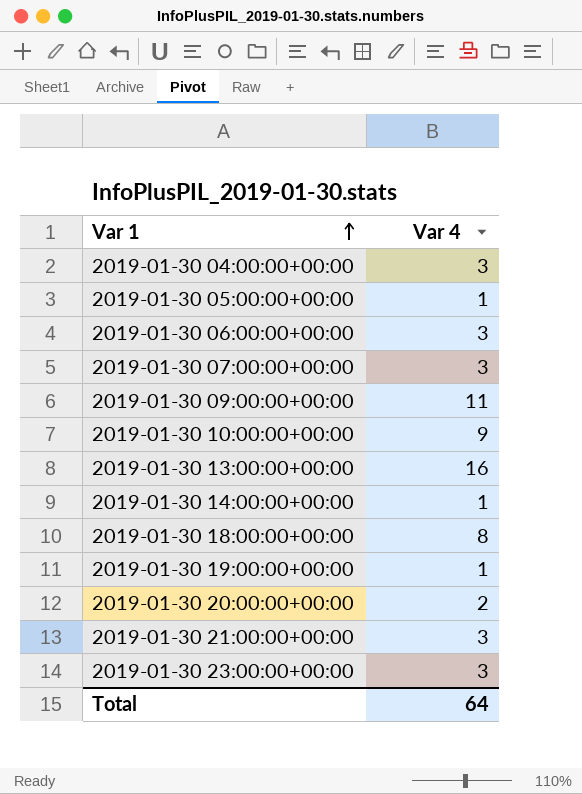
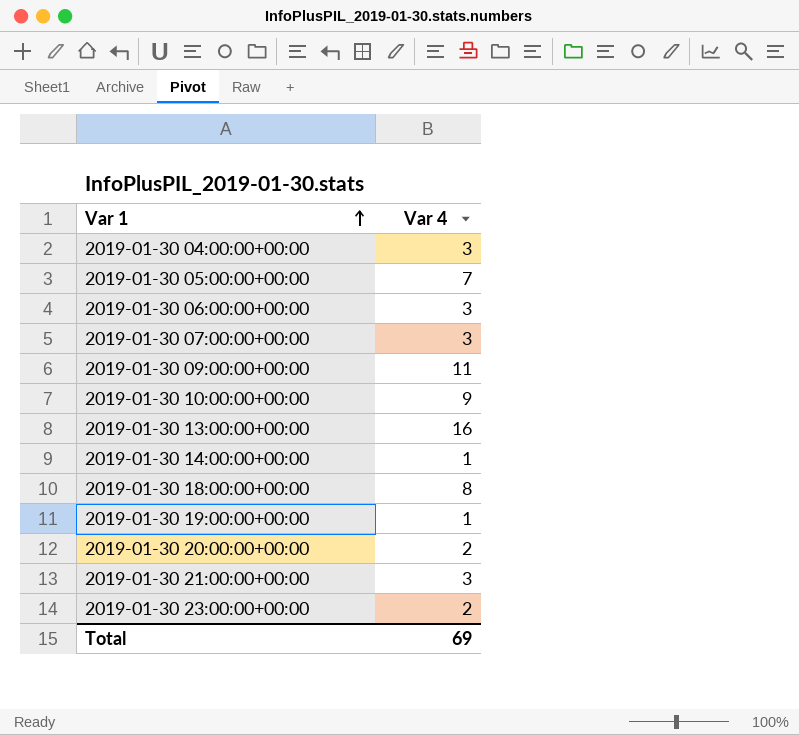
2019-01-30 05:00:00+00:00 | Var 4: 1 -> 7
2019-01-30 23:00:00+00:00 | Var 4: 3 -> 2
Total | Var 4: 64 -> 69

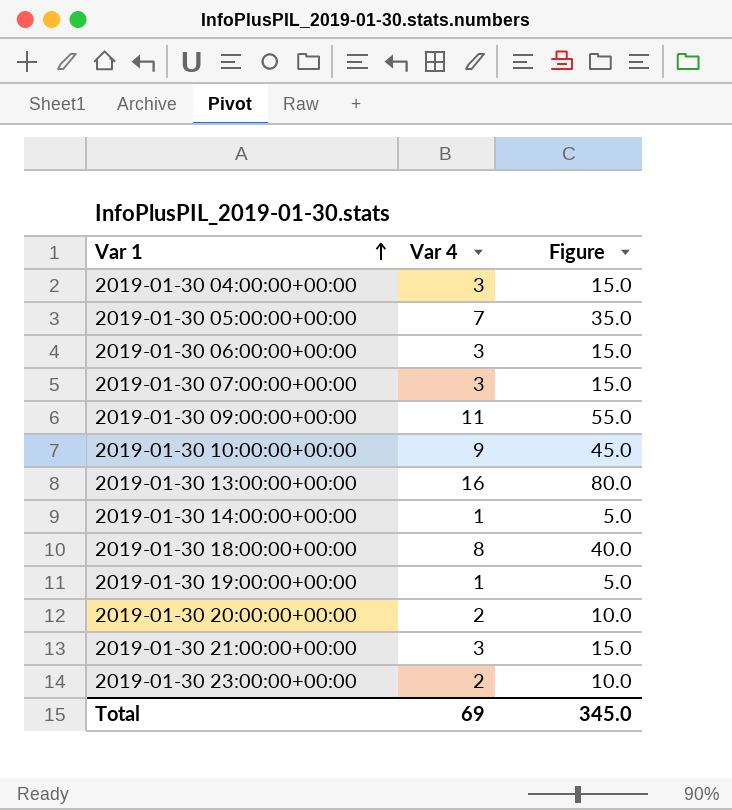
column Figure | formula: none -> [Var 4] * 5

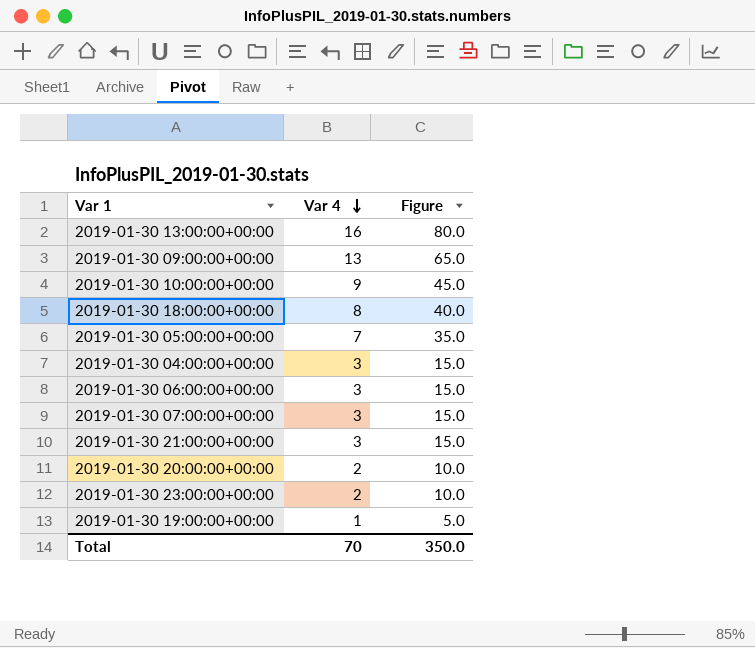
row order: Var 1 ascending -> Var 4 descending
row 2019-01-30 14:00:00+00:00: 1 | 5.0 -> none
2019-01-30 09:00:00+00:00 | Var 4: 11 -> 13
2019-01-30 09:00:00+00:00 | Figure: 55.0 -> 65.0
Total | Var 4: 69 -> 70
Total | Figure: 345.0 -> 350.0

